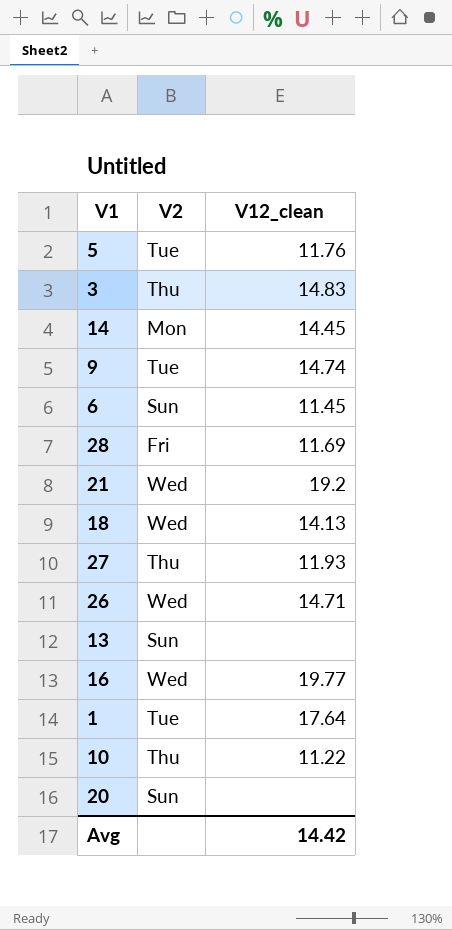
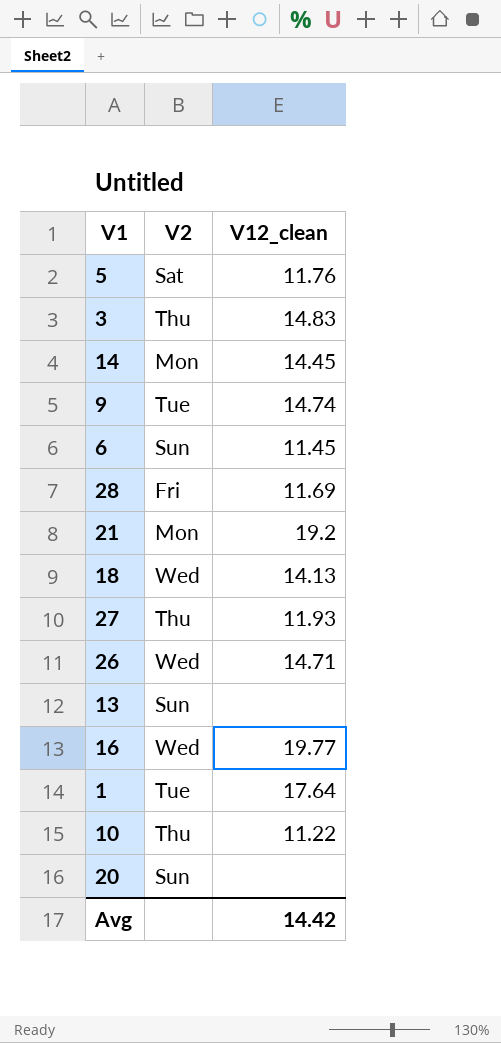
5 | V2: Tue -> Sat
21 | V2: Wed -> Mon

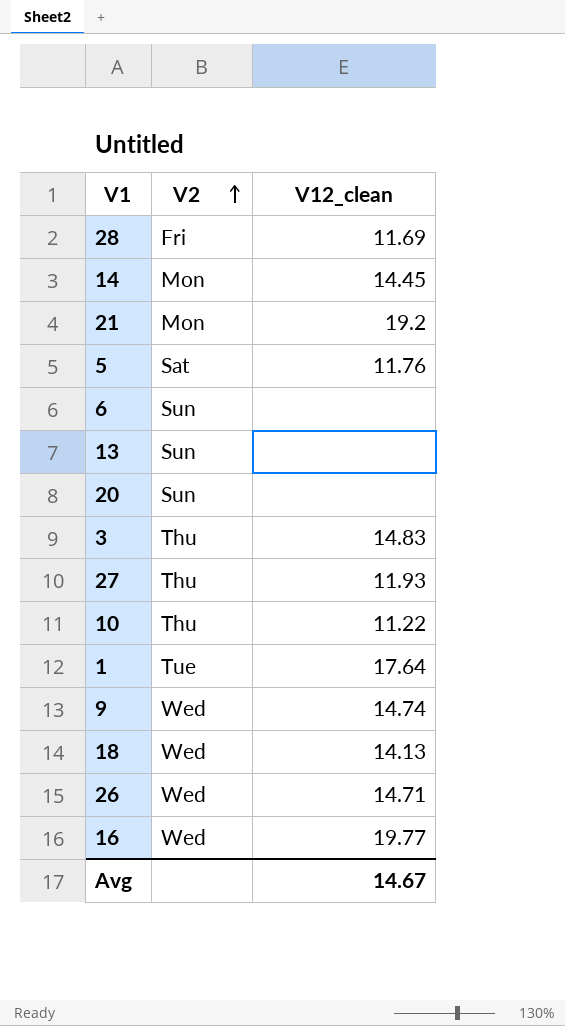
row order: none -> V2 ascending
6 | V12_clean: 11.45 -> none
9 | V2: Tue -> Wed
Avg | V12_clean: 14.42 -> 14.67

